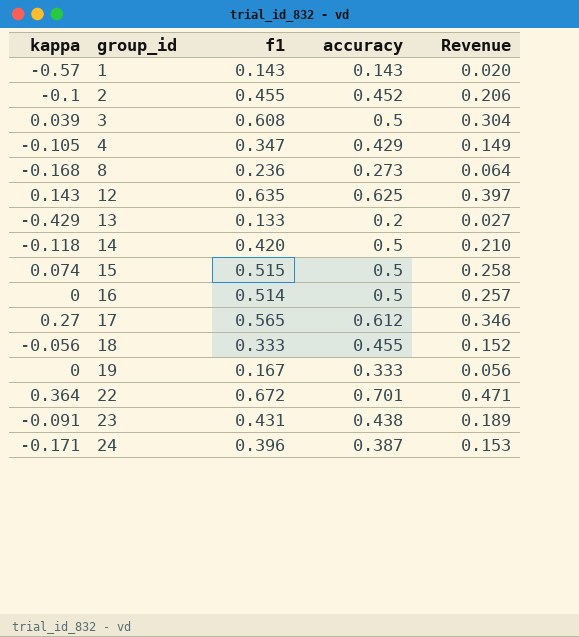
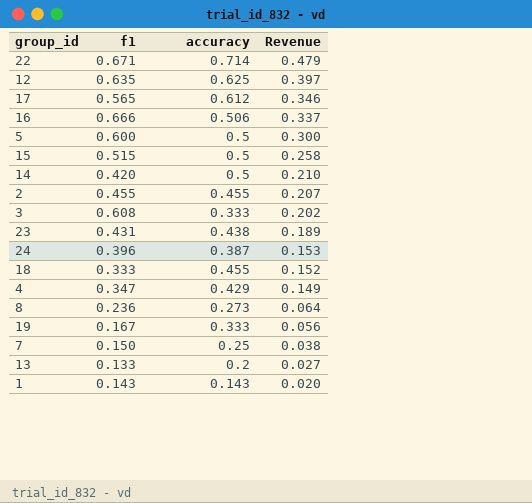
row order: group_id ascending -> Revenue descending
column kappa | position: 1 -> none
22 | f1: 0.672 -> 0.671
22 | accuracy: 0.701 -> 0.714
22 | Revenue: 0.471 -> 0.479
16 | f1: 0.514 -> 0.666
16 | accuracy: 0.5 -> 0.506
16 | Revenue: 0.257 -> 0.337
row 5: none -> 0.600 | 0.5 | 0.300
2 | accuracy: 0.452 -> 0.455
2 | Revenue: 0.206 -> 0.207
3 | accuracy: 0.5 -> 0.333
3 | Revenue: 0.304 -> 0.202
row 7: none -> 0.150 | 0.25 | 0.038

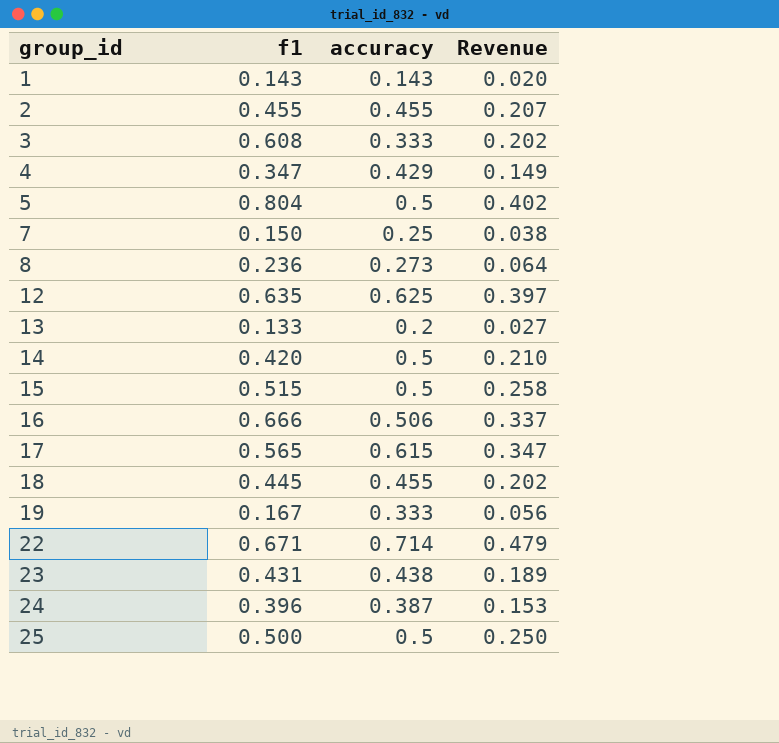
row order: Revenue descending -> group_id ascending
5 | f1: 0.600 -> 0.804
5 | Revenue: 0.300 -> 0.402
17 | accuracy: 0.612 -> 0.615
17 | Revenue: 0.346 -> 0.347
18 | f1: 0.333 -> 0.445
18 | Revenue: 0.152 -> 0.202
row 25: none -> 0.500 | 0.5 | 0.250

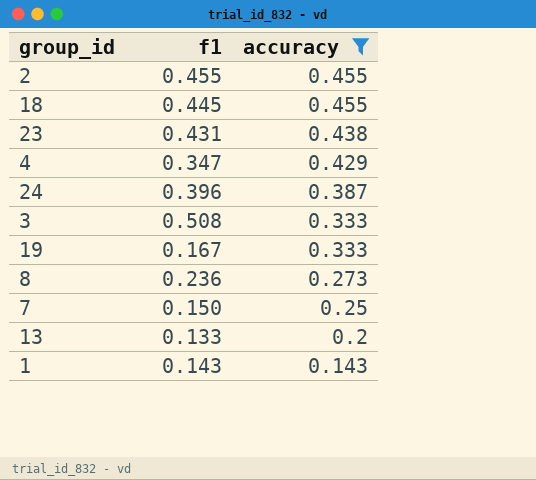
filter: none -> accuracy <= 0.455
row order: group_id ascending -> accuracy descending
column Revenue | formula: [f1] * [accuracy] -> none
3 | f1: 0.608 -> 0.508

